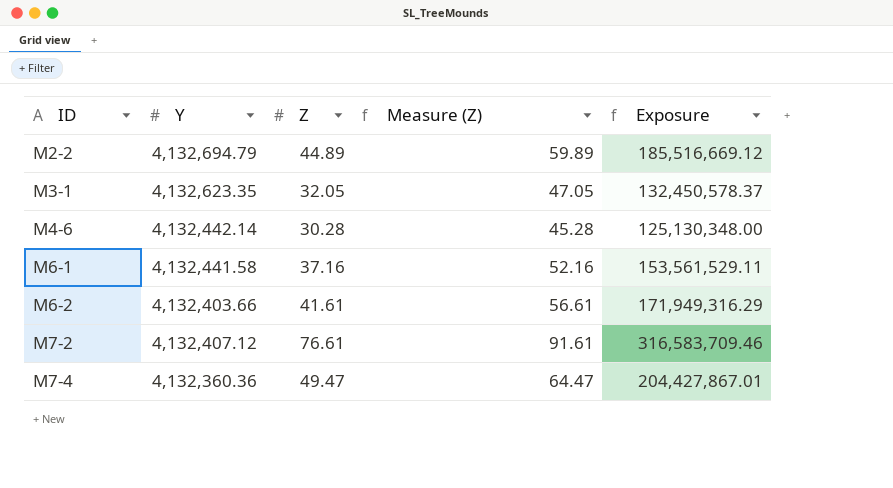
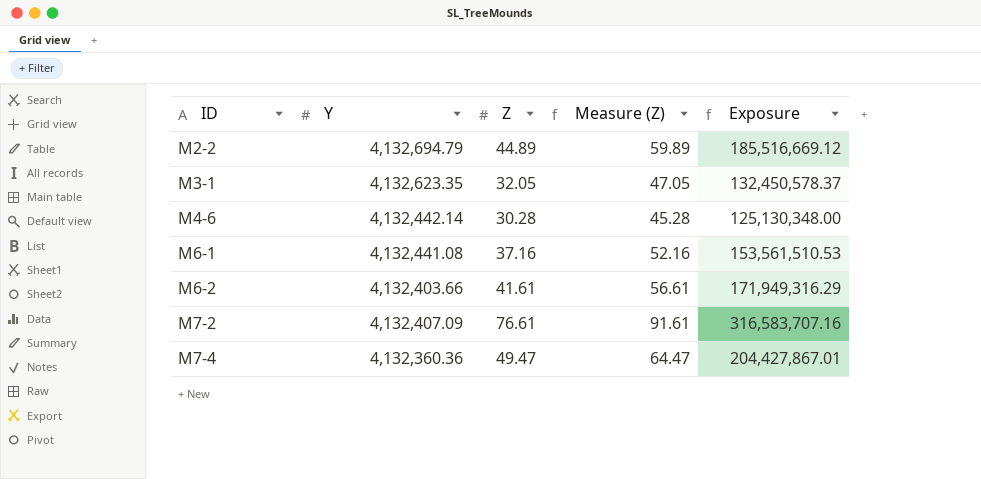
M6-1 | Y: 4,132,441.58 -> 4,132,441.08
M6-1 | Exposure: 153,561,529.11 -> 153,561,510.53
M7-2 | Y: 4,132,407.12 -> 4,132,407.09
M7-2 | Exposure: 316,583,709.46 -> 316,583,707.16

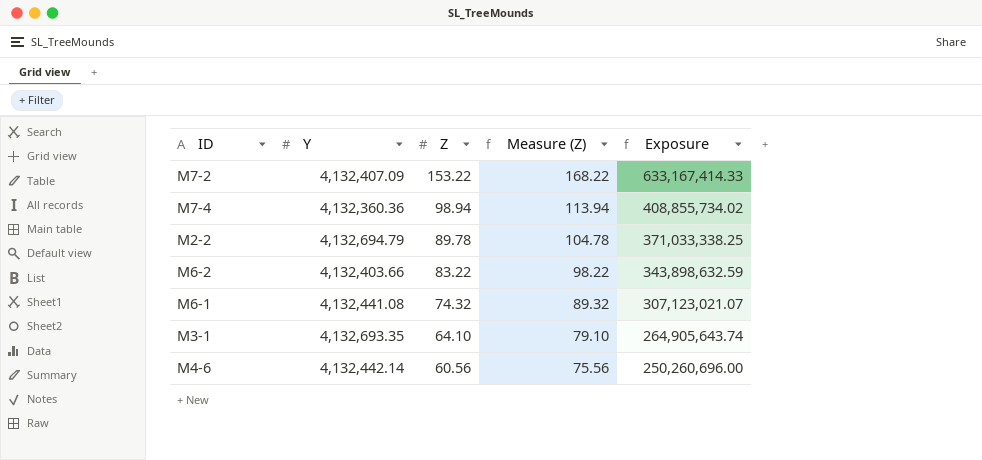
row order: ID ascending -> Z descending
M7-2 | Z: 76.61 -> 153.22
M7-2 | Measure (Z): 91.61 -> 168.22
M7-2 | Exposure: 316,583,707.16 -> 633,167,414.33
M7-4 | Z: 49.47 -> 98.94
M7-4 | Measure (Z): 64.47 -> 113.94
M7-4 | Exposure: 204,427,867.01 -> 408,855,734.02
M2-2 | Z: 44.89 -> 89.78
M2-2 | Measure (Z): 59.89 -> 104.78
M2-2 | Exposure: 185,516,669.12 -> 371,033,338.25
M6-2 | Z: 41.61 -> 83.22
M6-2 | Measure (Z): 56.61 -> 98.22
M6-2 | Exposure: 171,949,316.29 -> 343,898,632.59
M6-1 | Z: 37.16 -> 74.32
M6-1 | Measure (Z): 52.16 -> 89.32
M6-1 | Exposure: 153,561,510.53 -> 307,123,021.07
M3-1 | Y: 4,132,623.35 -> 4,132,693.35
M3-1 | Z: 32.05 -> 64.10
M3-1 | Measure (Z): 47.05 -> 79.10
M3-1 | Exposure: 132,450,578.37 -> 264,905,643.74
M4-6 | Z: 30.28 -> 60.56
M4-6 | Measure (Z): 45.28 -> 75.56
M4-6 | Exposure: 125,130,348.00 -> 250,260,696.00

